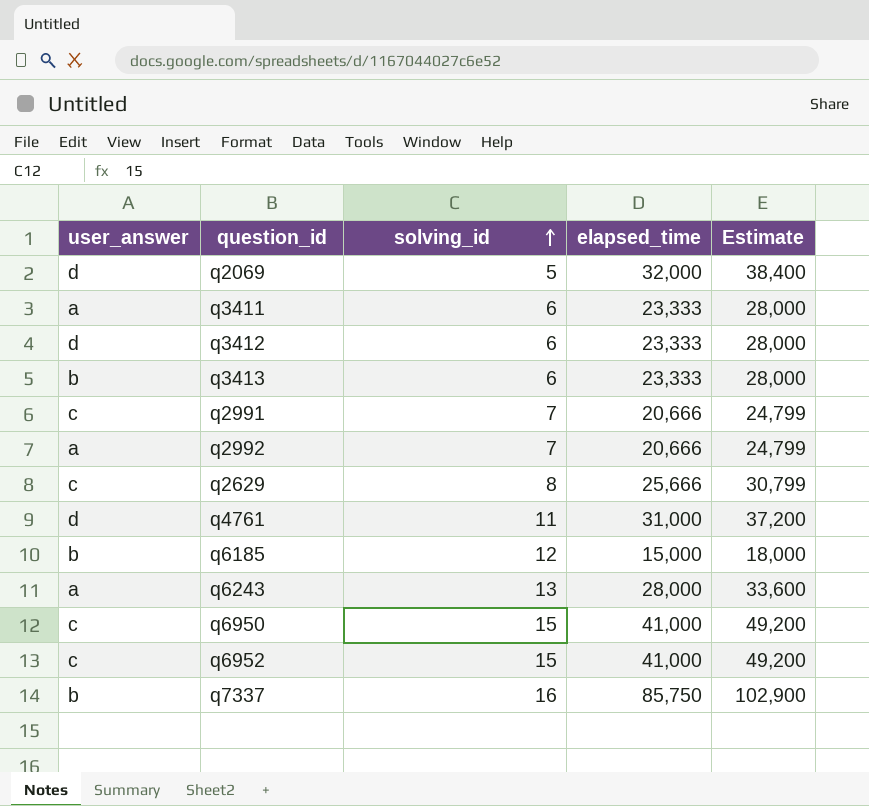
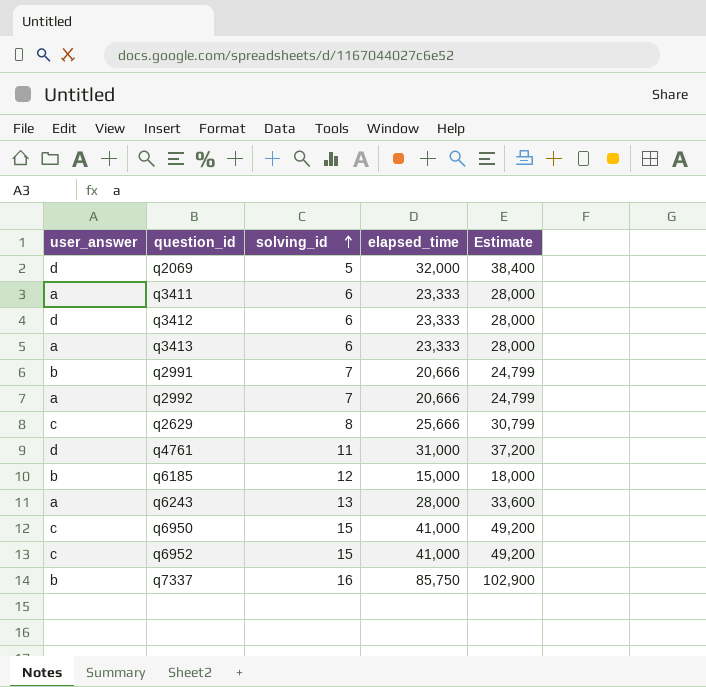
q3413 | user_answer: b -> a
q2991 | user_answer: c -> b

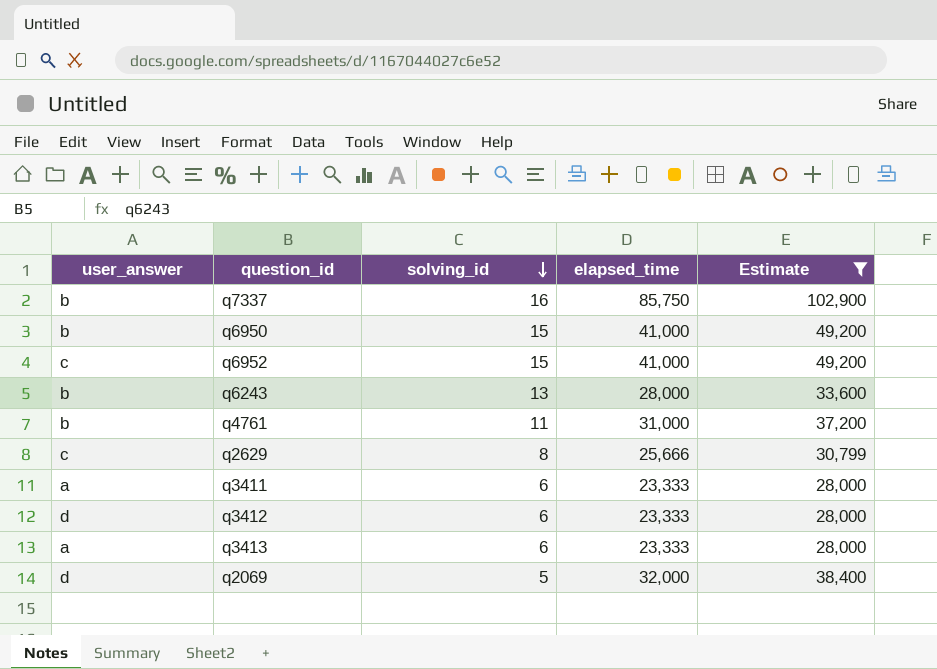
filter: none -> Estimate >= 28,000
row order: solving_id ascending -> solving_id descending
q6950 | user_answer: c -> b
q6243 | user_answer: a -> b
q4761 | user_answer: d -> b

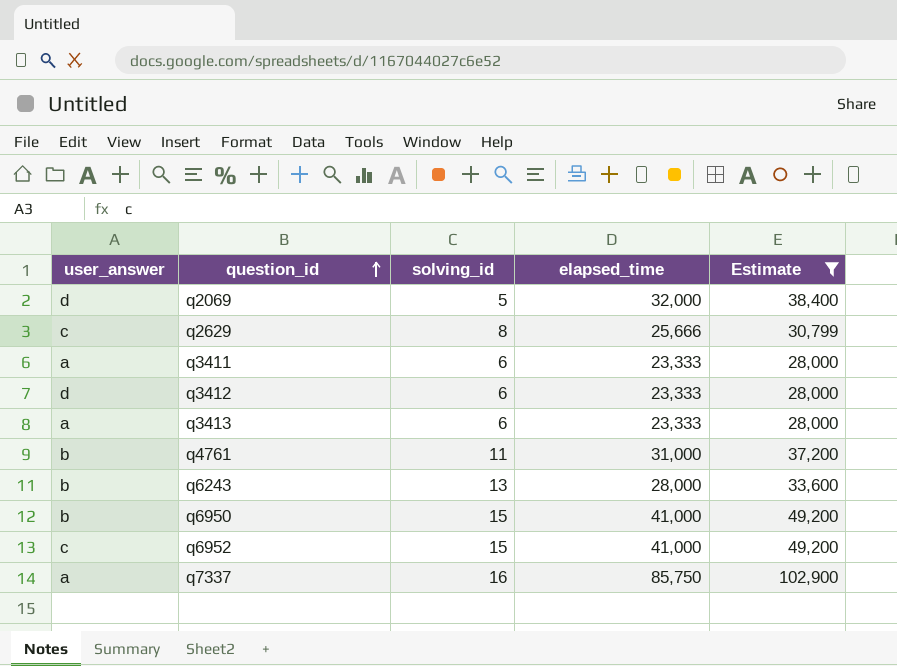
row order: solving_id descending -> question_id ascending
q7337 | user_answer: b -> a

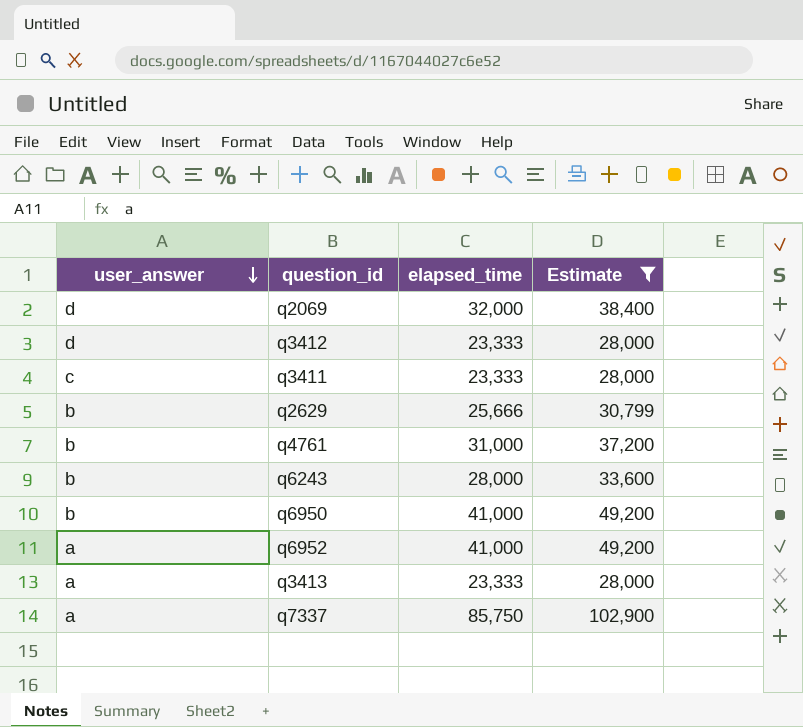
row order: question_id ascending -> user_answer descending
column solving_id | position: 3 -> none
q3411 | user_answer: a -> c
q2629 | user_answer: c -> b
q6952 | user_answer: c -> a

